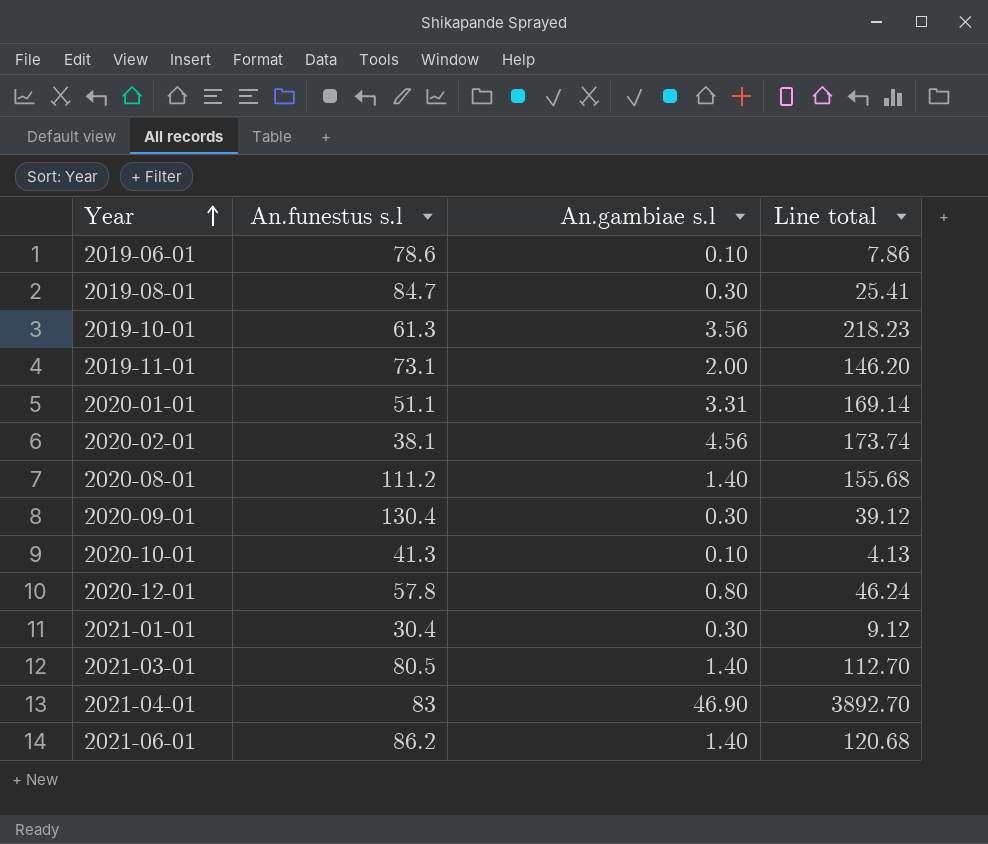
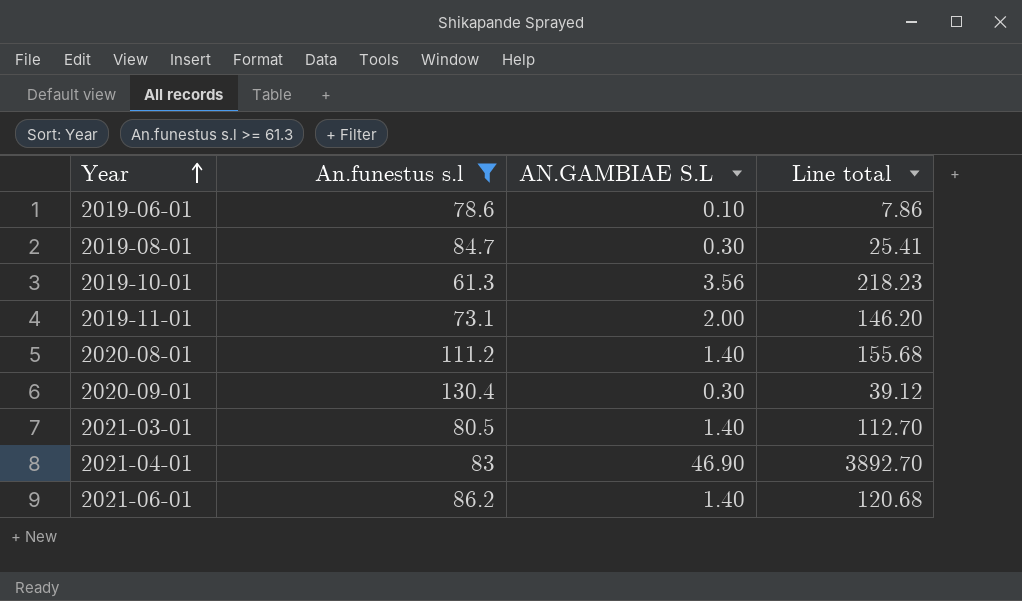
filter: none -> An.funestus s.l >= 61.3
column name: An.gambiae s.l -> AN.GAMBIAE S.L

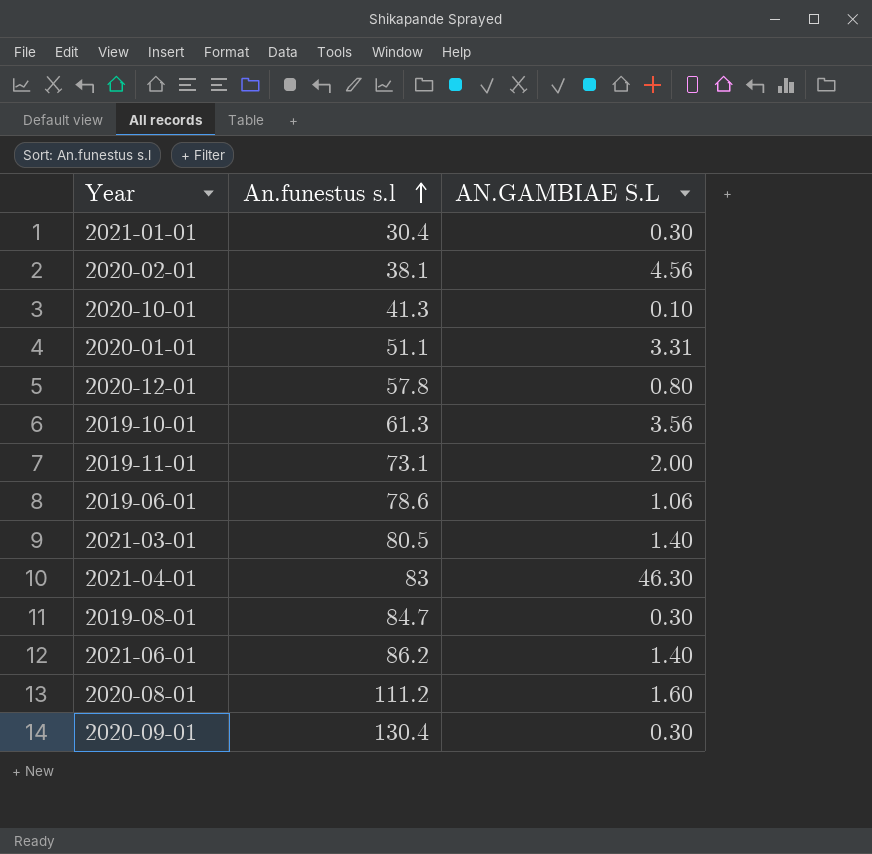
filter: An.funestus s.l >= 61.3 -> none
row order: Year ascending -> An.funestus s.l ascending
column Line total | formula: [An.funestus s.l] * [AN.GAMBIAE S.L] -> none
2019-06-01 | AN.GAMBIAE S.L: 0.10 -> 1.06
2021-04-01 | AN.GAMBIAE S.L: 46.90 -> 46.30
2020-08-01 | AN.GAMBIAE S.L: 1.40 -> 1.60

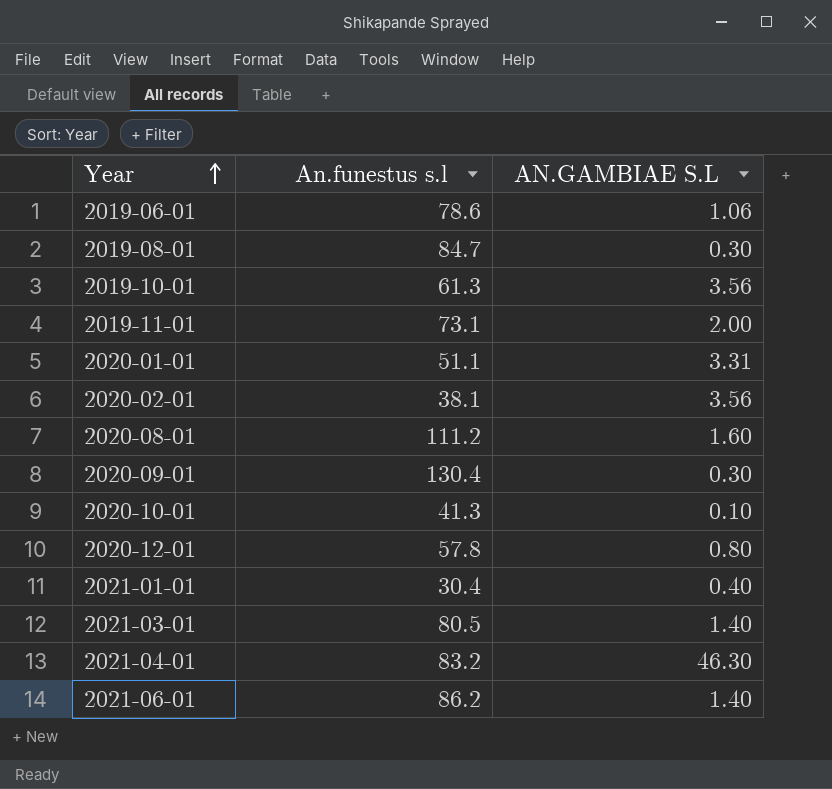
row order: An.funestus s.l ascending -> Year ascending
2020-02-01 | AN.GAMBIAE S.L: 4.56 -> 3.56
2021-01-01 | AN.GAMBIAE S.L: 0.30 -> 0.40
2021-04-01 | An.funestus s.l: 83 -> 83.2

